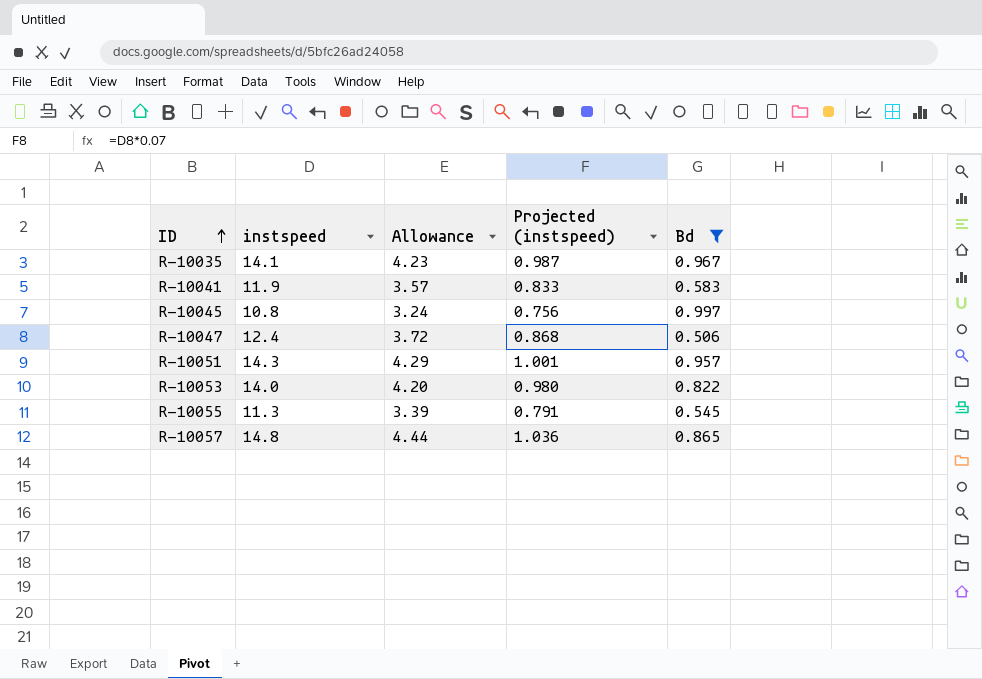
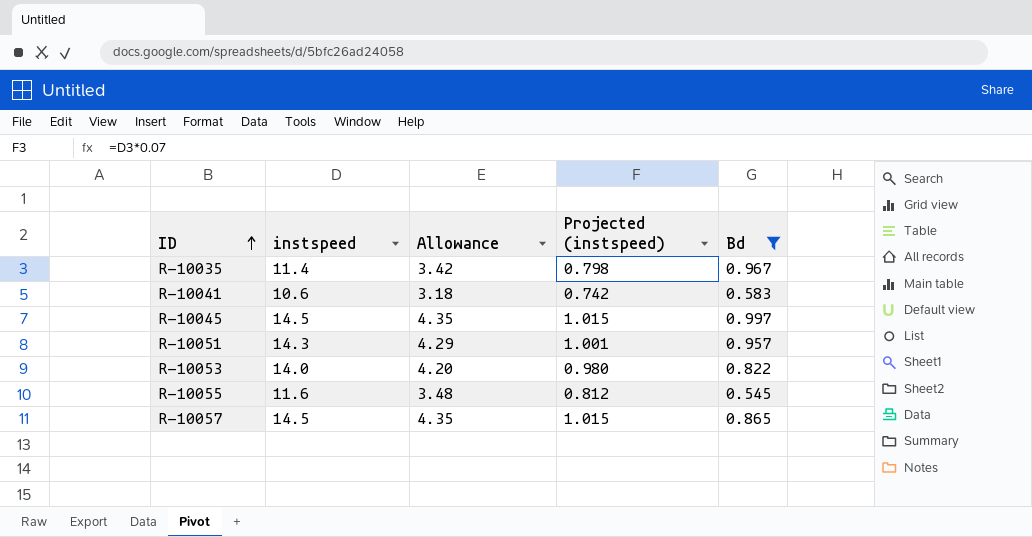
row R-10047: 12.4 | 3.72 | 0.868 | 0.506 -> none
R-10035 | instspeed: 14.1 -> 11.4
R-10035 | Allowance: 4.23 -> 3.42
R-10035 | Projected (instspeed): 0.987 -> 0.798
R-10041 | instspeed: 11.9 -> 10.6
R-10041 | Allowance: 3.57 -> 3.18
R-10041 | Projected (instspeed): 0.833 -> 0.742
R-10045 | instspeed: 10.8 -> 14.5
R-10045 | Allowance: 3.24 -> 4.35
R-10045 | Projected (instspeed): 0.756 -> 1.015
R-10055 | instspeed: 11.3 -> 11.6
R-10055 | Allowance: 3.39 -> 3.48
R-10055 | Projected (instspeed): 0.791 -> 0.812
R-10057 | instspeed: 14.8 -> 14.5
R-10057 | Allowance: 4.44 -> 4.35
R-10057 | Projected (instspeed): 1.036 -> 1.015

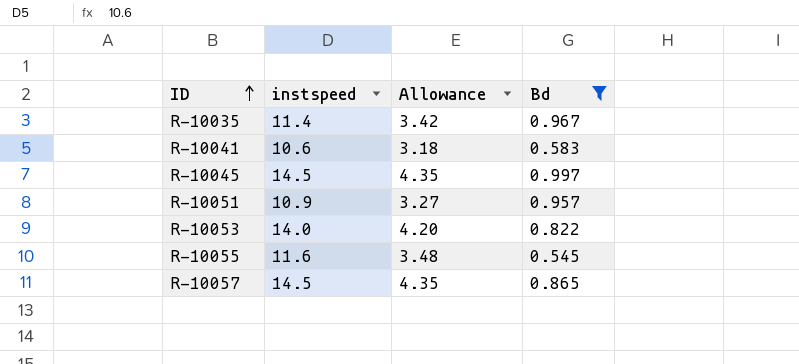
column Projected (instspeed) | formula: [instspeed] * 0.07 -> none
R-10051 | instspeed: 14.3 -> 10.9
R-10051 | Allowance: 4.29 -> 3.27

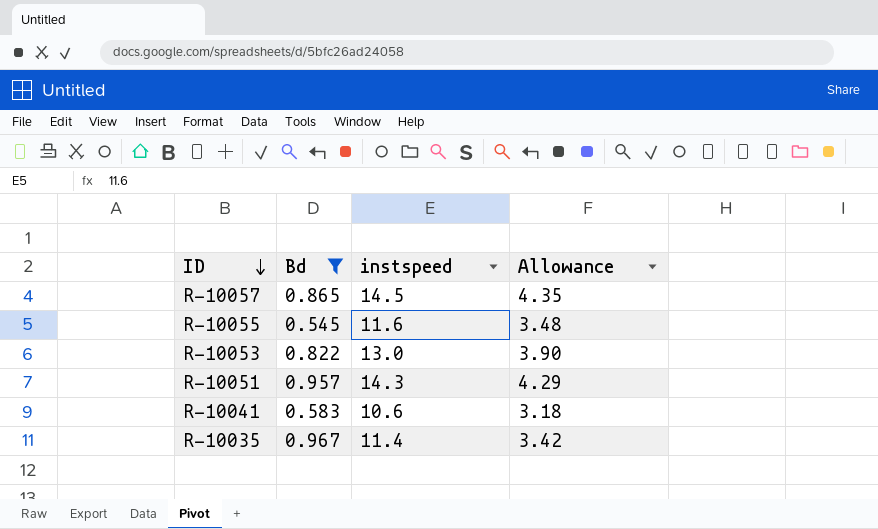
row order: ID ascending -> ID descending
column Bd | position: 4 -> 2
row R-10045: 14.5 | 4.35 | 0.997 -> none
R-10053 | instspeed: 14.0 -> 13.0
R-10053 | Allowance: 4.20 -> 3.90
R-10051 | instspeed: 10.9 -> 14.3
R-10051 | Allowance: 3.27 -> 4.29

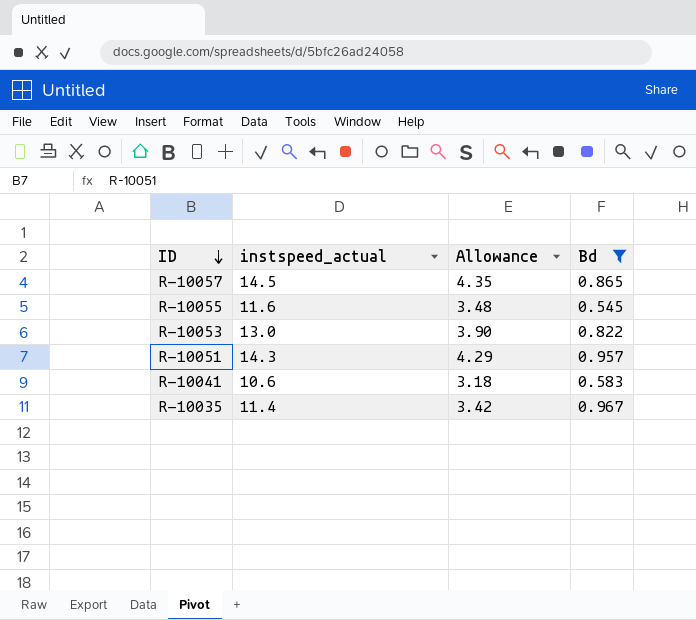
column name: instspeed -> instspeed_actual
column Bd | position: 2 -> 4

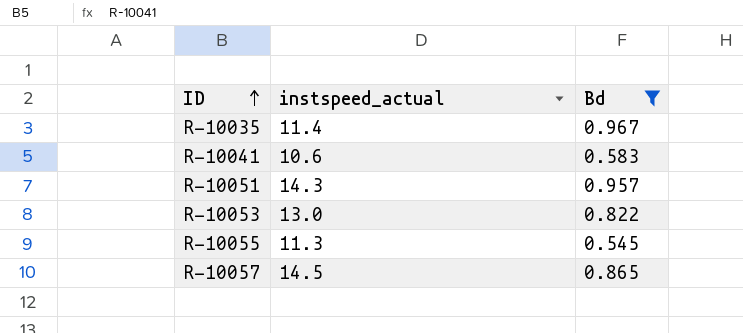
row order: ID descending -> ID ascending
column Allowance | formula: [instspeed_actual] * 0.3 -> none
R-10055 | instspeed_actual: 11.6 -> 11.3

